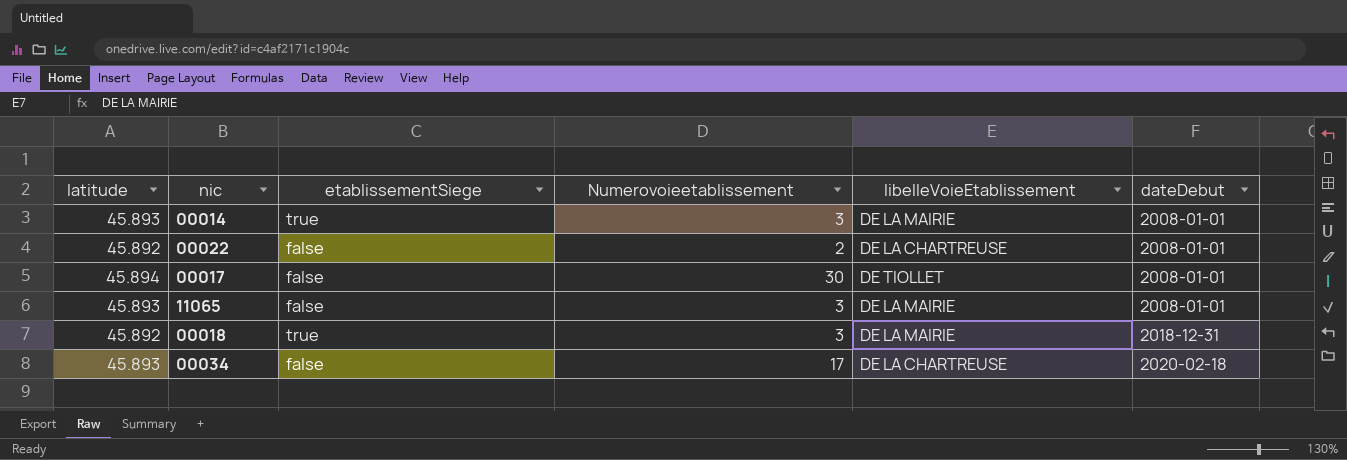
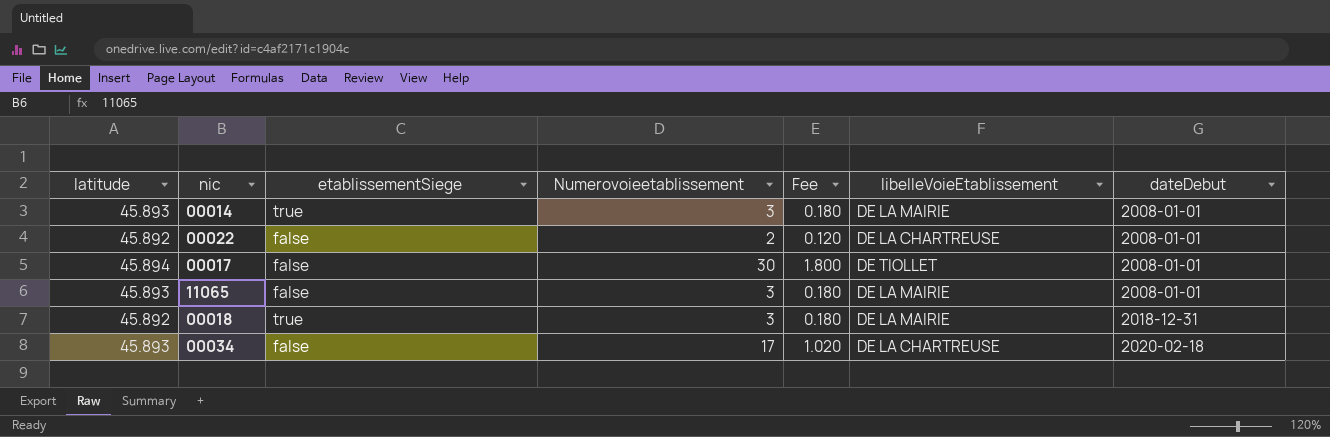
column Fee | formula: none -> [Numerovoieetablissement] * 0.06

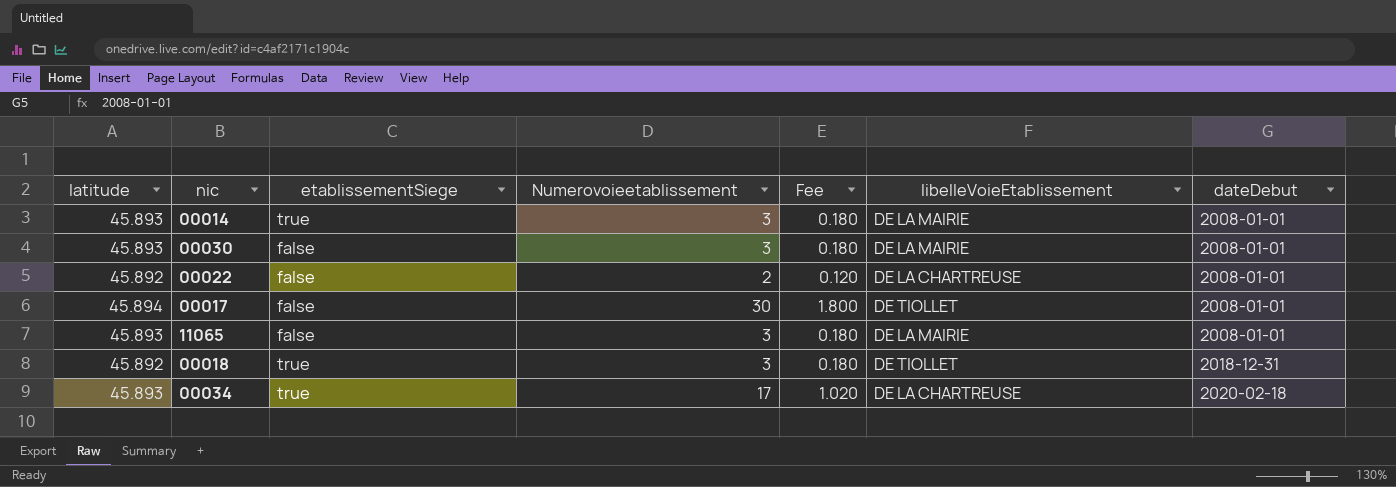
row 00030: none -> 45.893 | false | 3 | 0.180 | DE LA MAIRIE | 2008-01-01
00018 | libelleVoieEtablissement: DE LA MAIRIE -> DE TIOLLET
00034 | etablissementSiege: false -> true

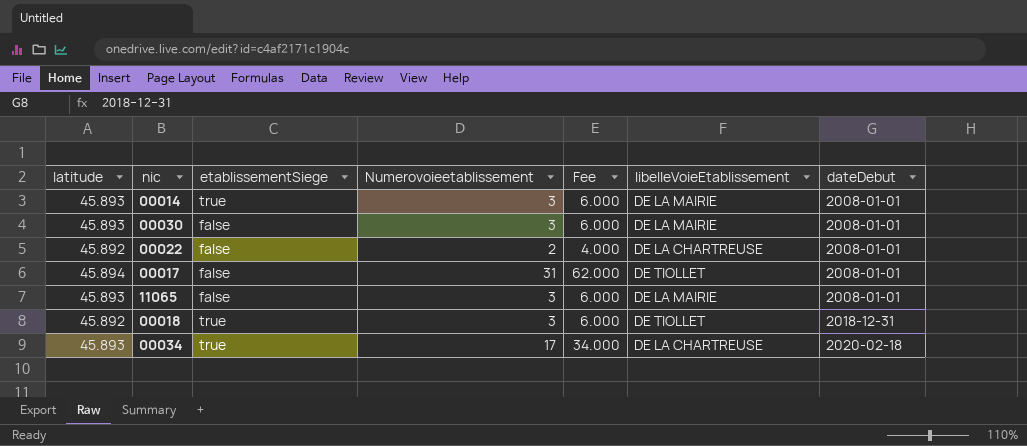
column Fee | formula: [Numerovoieetablissement] * 0.06 -> [Numerovoieetablissement] * 2
00017 | Numerovoieetablissement: 30 -> 31

